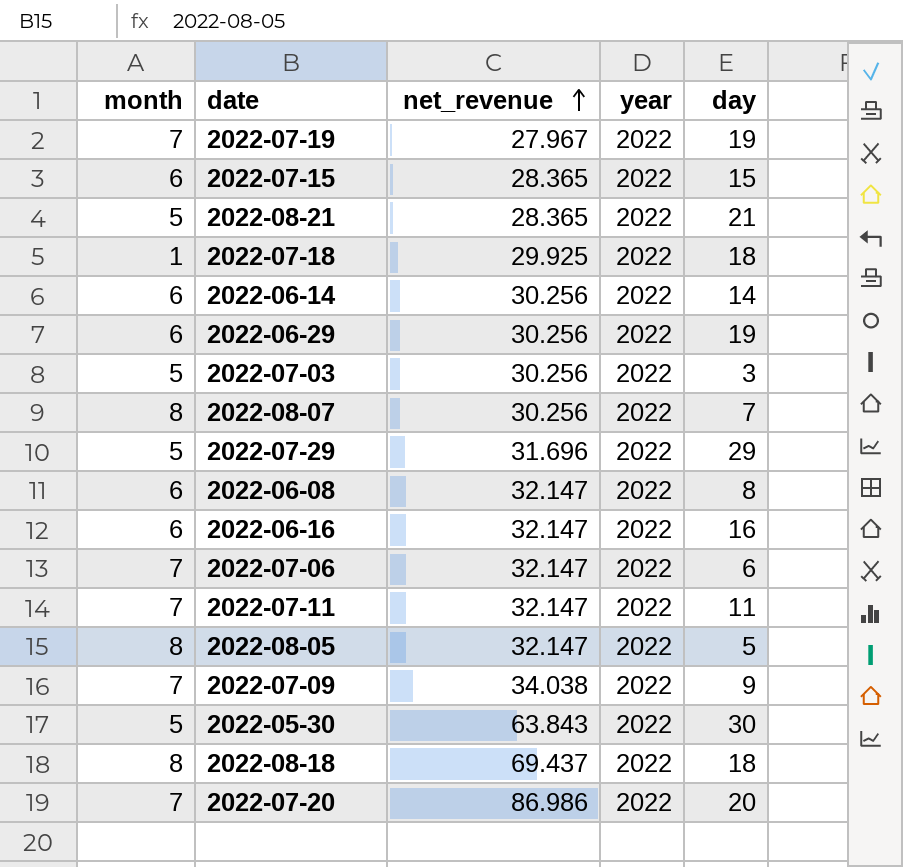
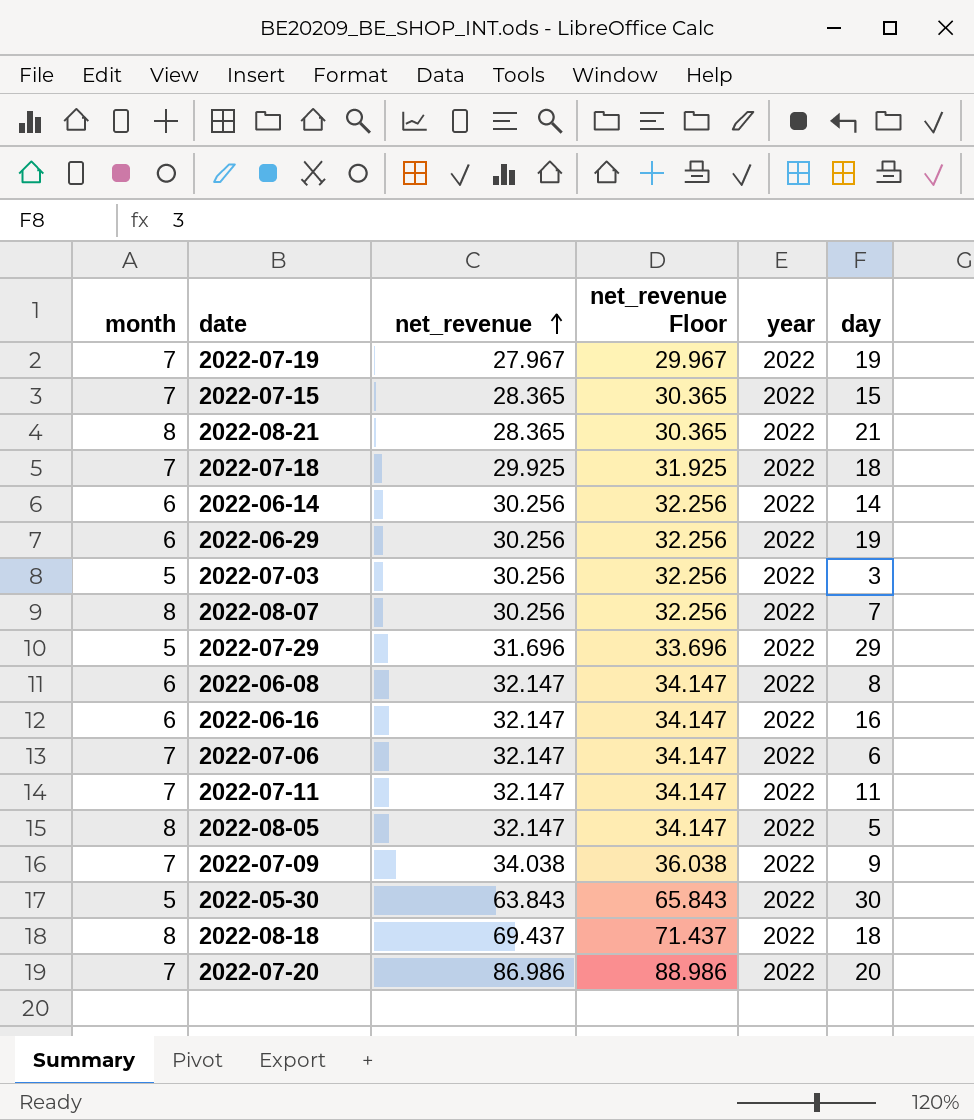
column net_revenue Floor | formula: none -> [net_revenue] + 2
2022-07-15 | month: 6 -> 7
2022-08-21 | month: 5 -> 8
2022-07-18 | month: 1 -> 7

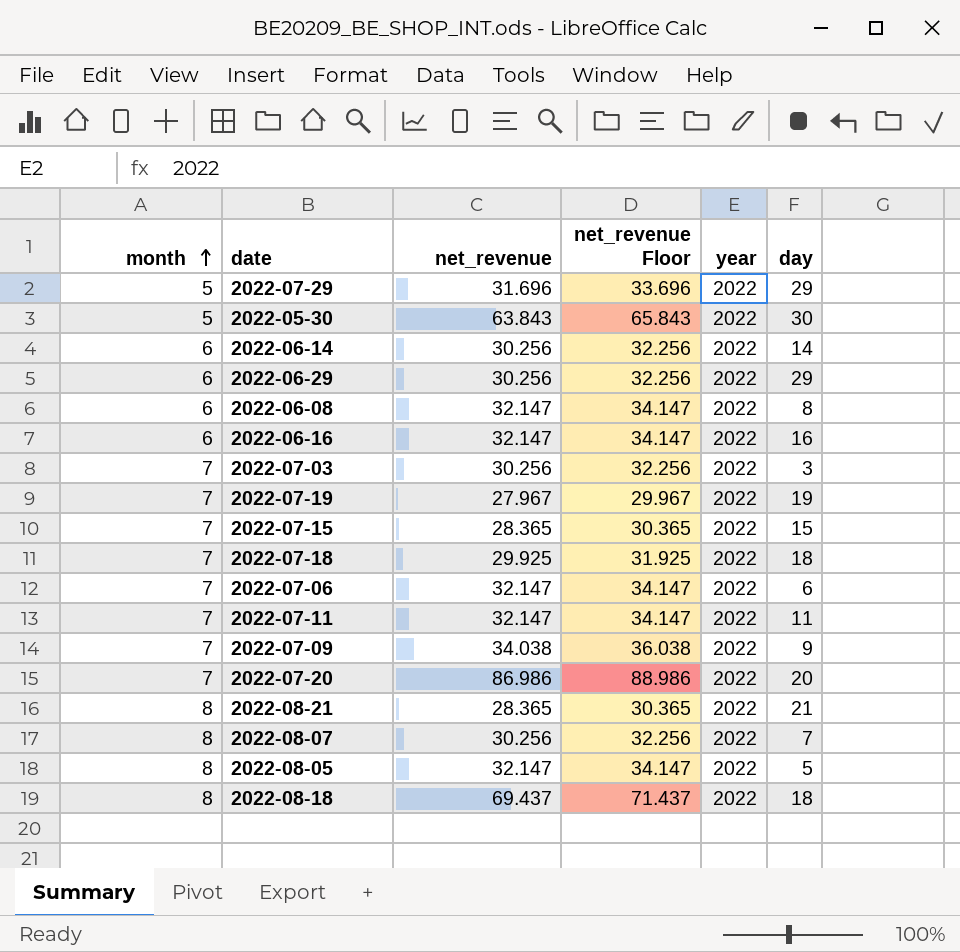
row order: net_revenue ascending -> month ascending
2022-06-29 | day: 19 -> 29
2022-07-03 | month: 5 -> 7

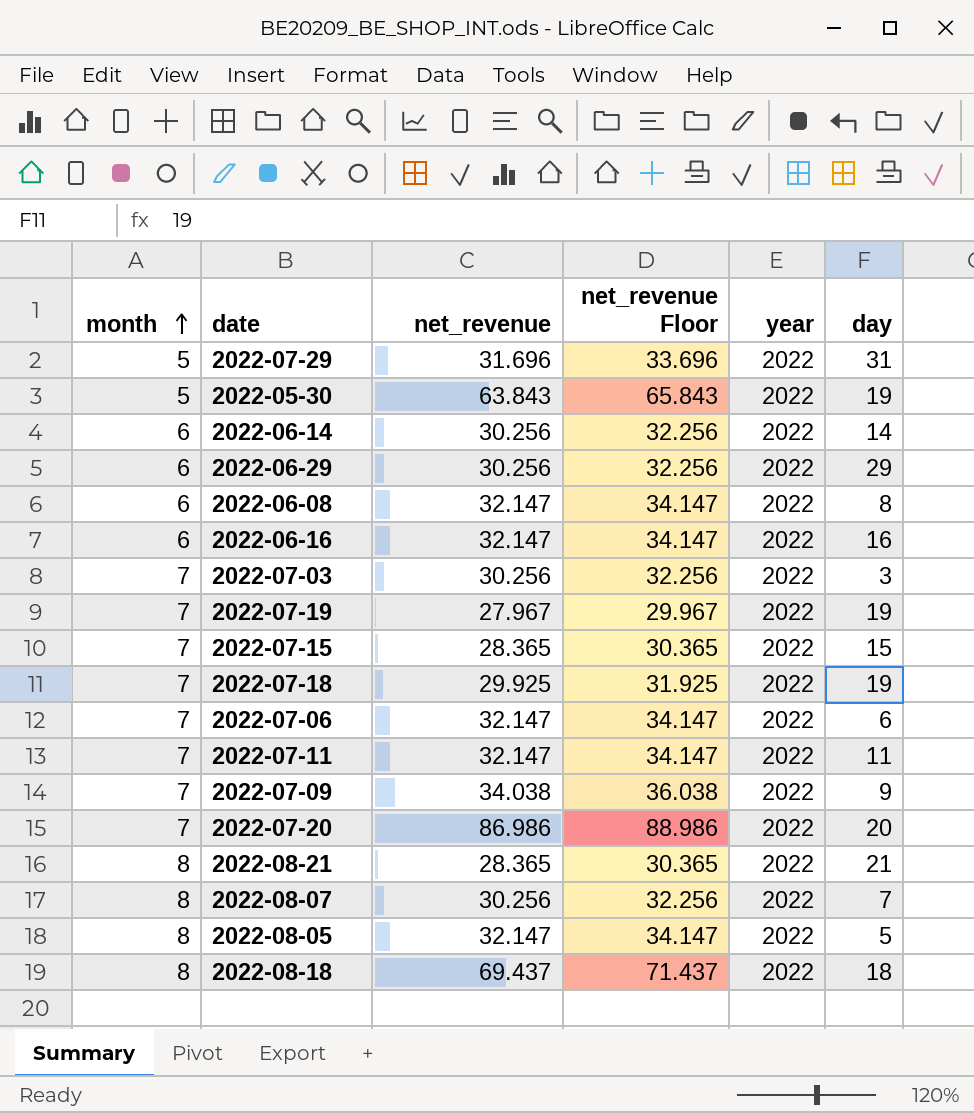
2022-07-29 | day: 29 -> 31
2022-05-30 | day: 30 -> 19
2022-07-18 | day: 18 -> 19

